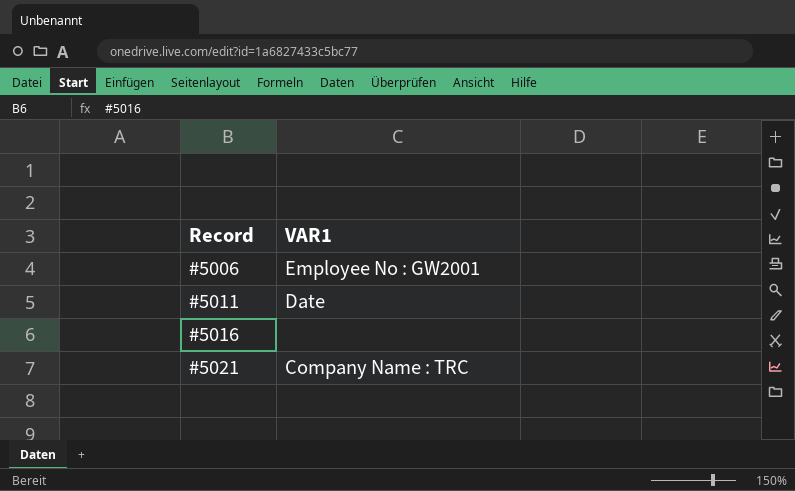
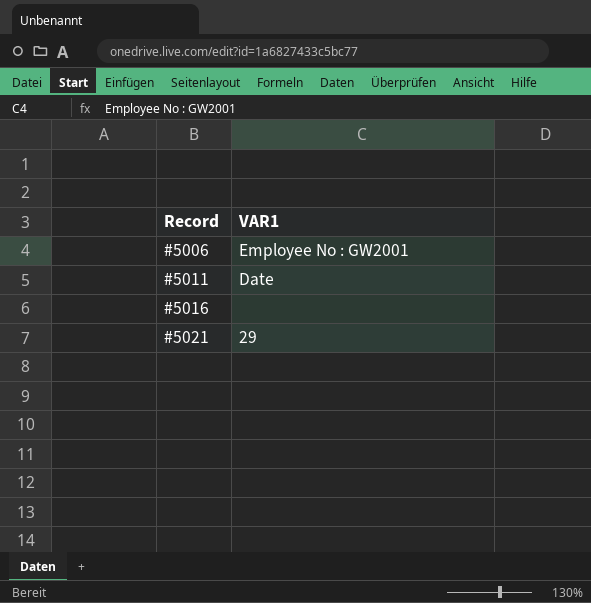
#5021 | VAR1: Company Name : TRC -> 29

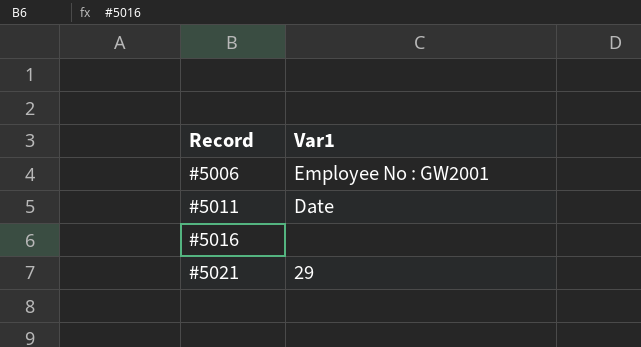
column name: VAR1 -> Var1

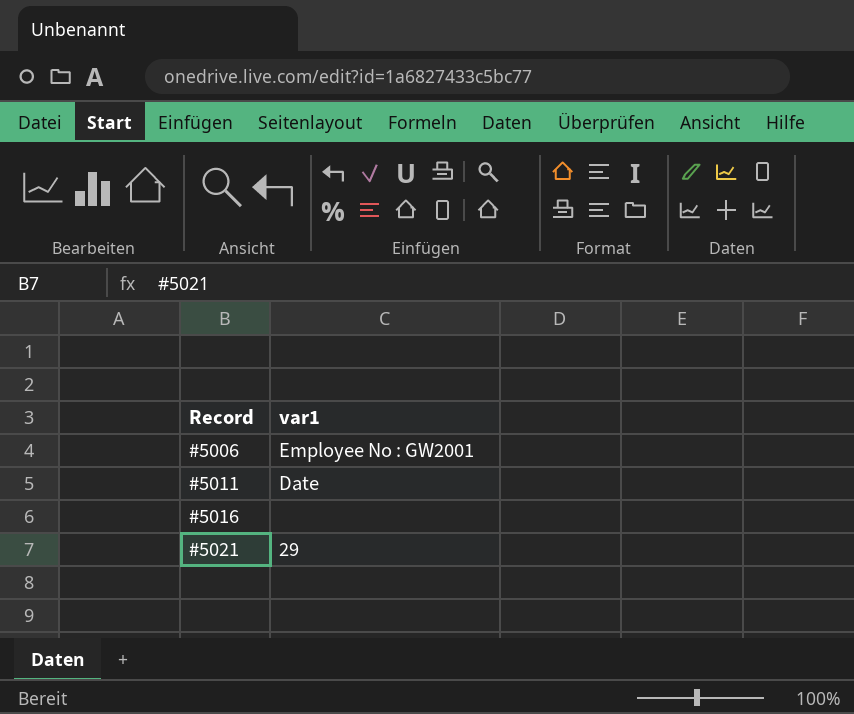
column name: Var1 -> var1

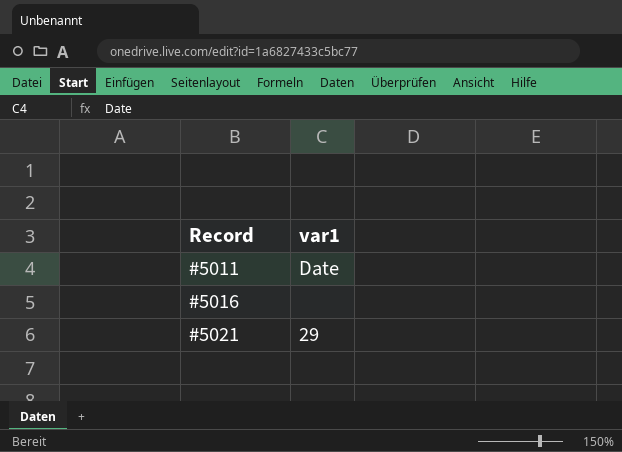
row #5006: Employee No : GW2001 -> none

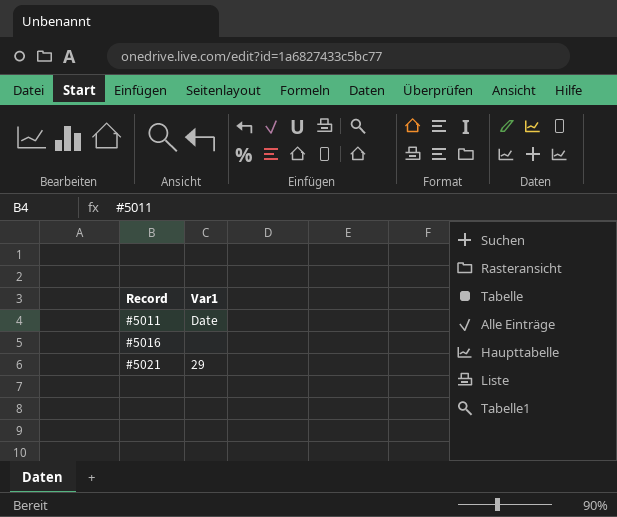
column name: var1 -> Var1

